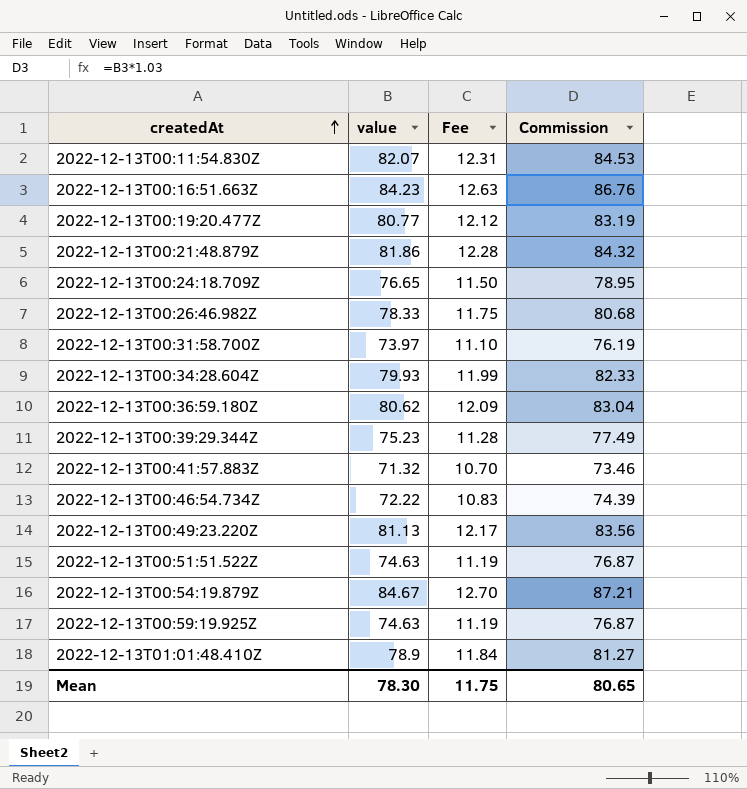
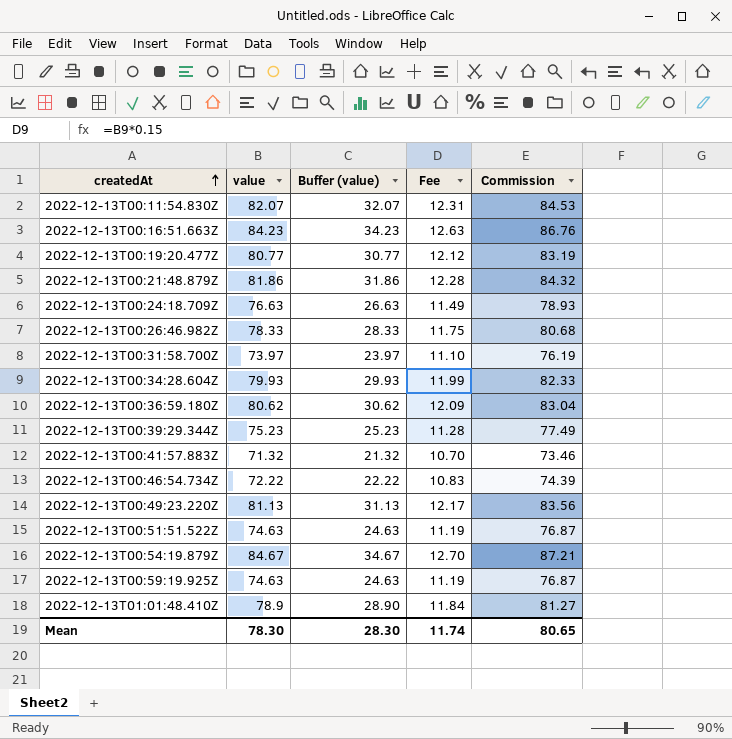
column Buffer (value) | formula: none -> [value] - 50
2022-12-13T00:24:18.709Z | value: 76.65 -> 76.63
2022-12-13T00:24:18.709Z | Fee: 11.50 -> 11.49
2022-12-13T00:24:18.709Z | Commission: 78.95 -> 78.93
Mean | Fee: 11.75 -> 11.74

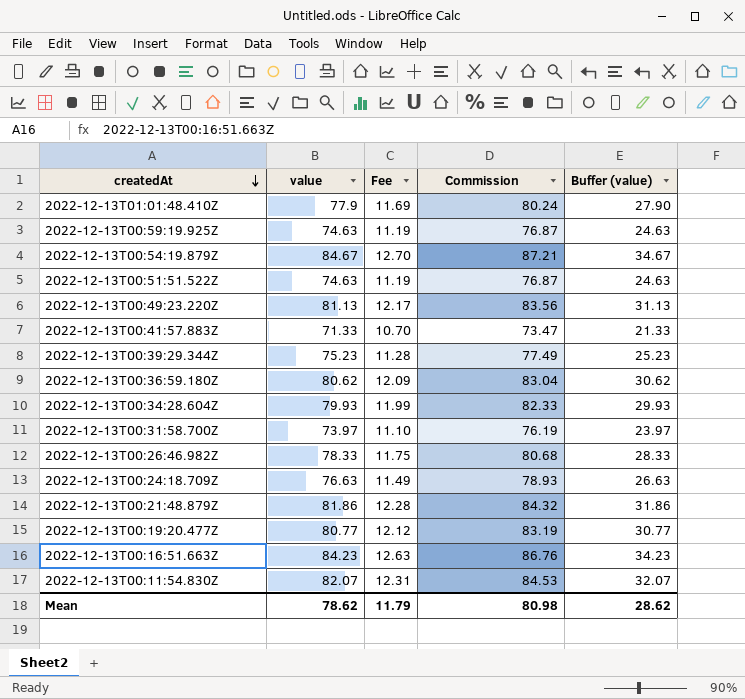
row order: createdAt ascending -> createdAt descending
column Buffer (value) | position: 3 -> 5
row 2022-12-13T00:46:54.734Z: 72.22 | 22.22 | 10.83 | 74.39 -> none
2022-12-13T01:01:48.410Z | value: 78.9 -> 77.9
2022-12-13T01:01:48.410Z | Fee: 11.84 -> 11.69
2022-12-13T01:01:48.410Z | Commission: 81.27 -> 80.24
2022-12-13T01:01:48.410Z | Buffer (value): 28.90 -> 27.90
2022-12-13T00:41:57.883Z | value: 71.32 -> 71.33
2022-12-13T00:41:57.883Z | Commission: 73.46 -> 73.47
2022-12-13T00:41:57.883Z | Buffer (value): 21.32 -> 21.33
Mean | value: 78.30 -> 78.62
Mean | Fee: 11.74 -> 11.79
Mean | Commission: 80.65 -> 80.98
Mean | Buffer (value): 28.30 -> 28.62

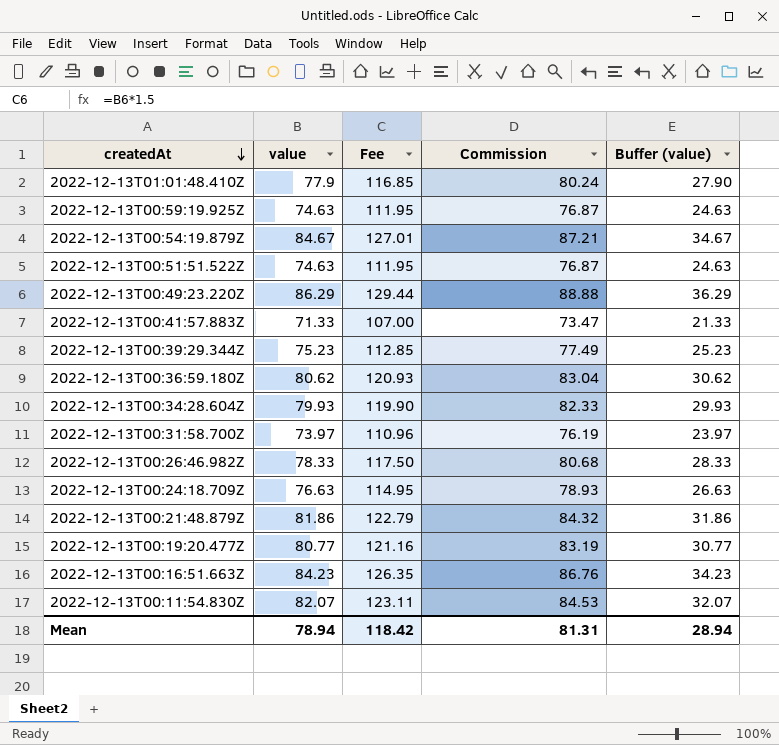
column Fee | formula: [value] * 0.15 -> [value] * 1.5
2022-12-13T00:49:23.220Z | value: 81.13 -> 86.29
2022-12-13T00:49:23.220Z | Commission: 83.56 -> 88.88
2022-12-13T00:49:23.220Z | Buffer (value): 31.13 -> 36.29
Mean | value: 78.62 -> 78.94
Mean | Fee: 11.79 -> 118.42
Mean | Commission: 80.98 -> 81.31
Mean | Buffer (value): 28.62 -> 28.94

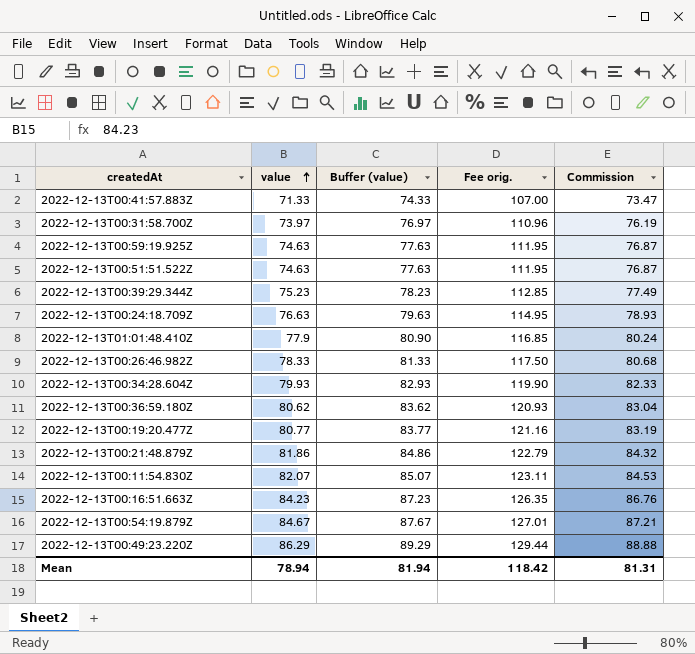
row order: createdAt descending -> value ascending
column Buffer (value) | formula: [value] - 50 -> [value] + 3
column Buffer (value) | position: 5 -> 3
column name: Fee -> Fee orig.
Mean | Buffer (value): 28.94 -> 81.94

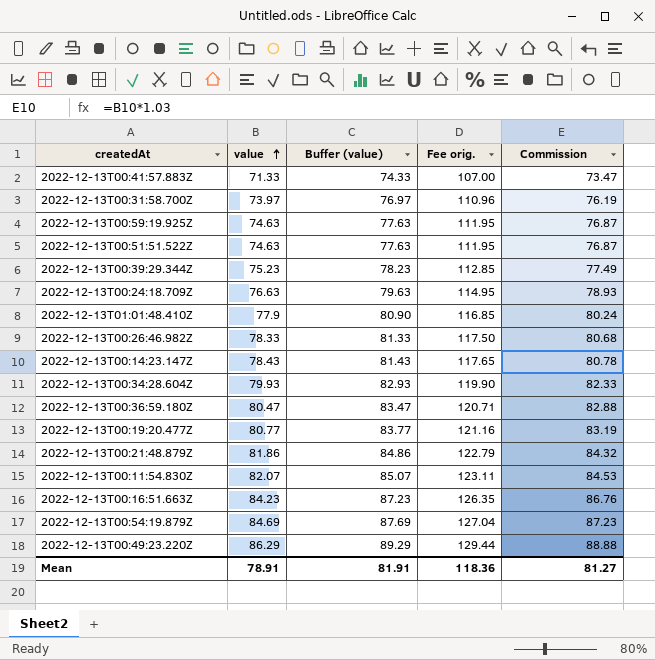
row 2022-12-13T00:14:23.147Z: none -> 78.43 | 81.43 | 117.65 | 80.78
2022-12-13T00:36:59.180Z | value: 80.62 -> 80.47
2022-12-13T00:36:59.180Z | Buffer (value): 83.62 -> 83.47
2022-12-13T00:36:59.180Z | Fee orig.: 120.93 -> 120.71
2022-12-13T00:36:59.180Z | Commission: 83.04 -> 82.88
2022-12-13T00:54:19.879Z | value: 84.67 -> 84.69
2022-12-13T00:54:19.879Z | Buffer (value): 87.67 -> 87.69
2022-12-13T00:54:19.879Z | Fee orig.: 127.01 -> 127.04
2022-12-13T00:54:19.879Z | Commission: 87.21 -> 87.23
Mean | value: 78.94 -> 78.91
Mean | Buffer (value): 81.94 -> 81.91
Mean | Fee orig.: 118.42 -> 118.36
Mean | Commission: 81.31 -> 81.27

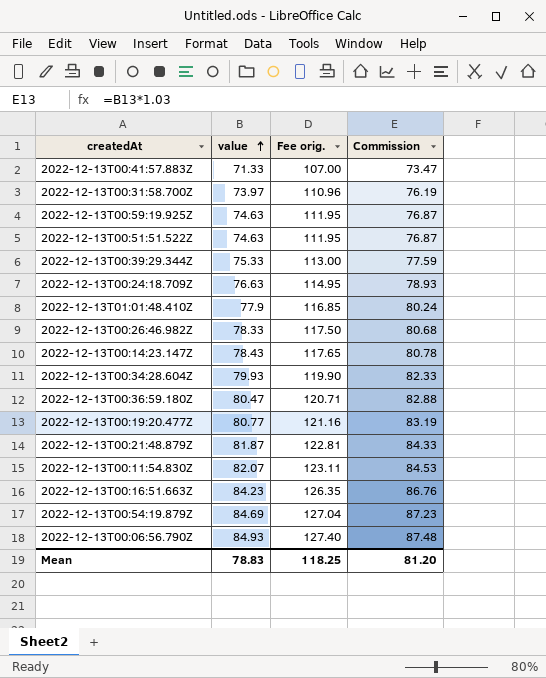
column Buffer (value) | formula: [value] + 3 -> none
row 2022-12-13T00:49:23.220Z: 86.29 | 89.29 | 129.44 | 88.88 -> none
2022-12-13T00:39:29.344Z | value: 75.23 -> 75.33
2022-12-13T00:39:29.344Z | Fee orig.: 112.85 -> 113.00
2022-12-13T00:39:29.344Z | Commission: 77.49 -> 77.59
2022-12-13T00:21:48.879Z | value: 81.86 -> 81.87
2022-12-13T00:21:48.879Z | Fee orig.: 122.79 -> 122.81
2022-12-13T00:21:48.879Z | Commission: 84.32 -> 84.33
row 2022-12-13T00:06:56.790Z: none -> 84.93 | 127.40 | 87.48
Mean | value: 78.91 -> 78.83
Mean | Fee orig.: 118.36 -> 118.25
Mean | Commission: 81.27 -> 81.20

